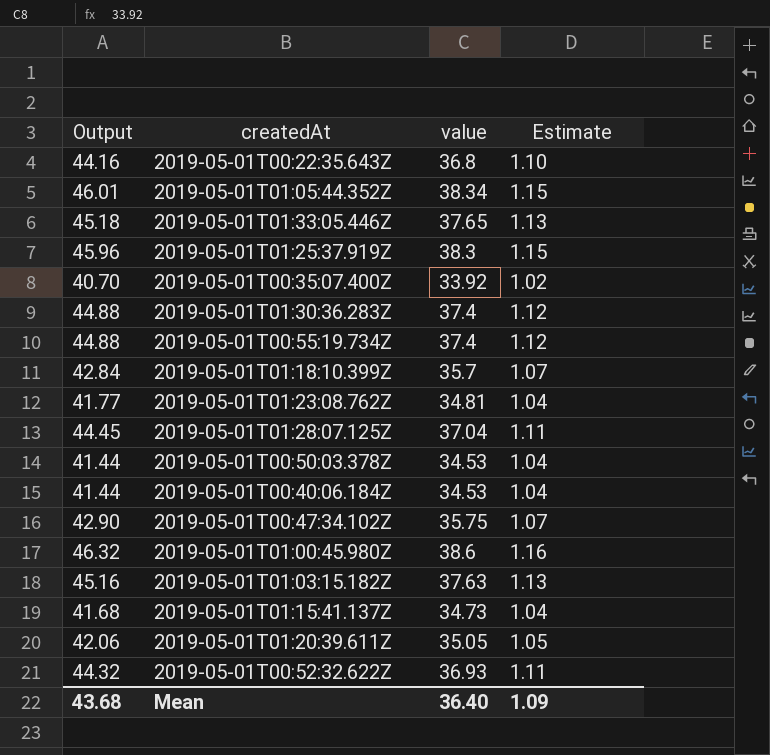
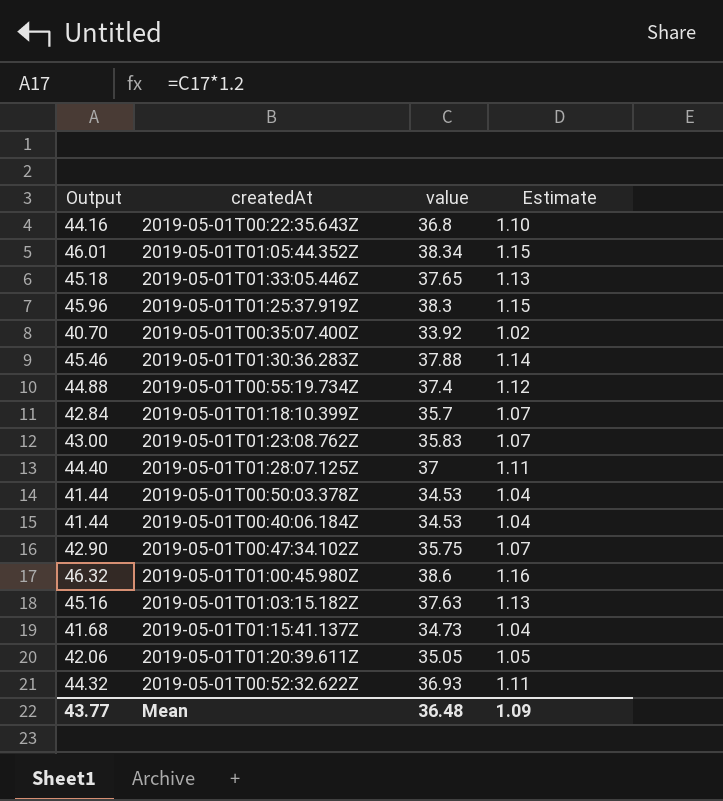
2019-05-01T01:30:36.283Z | Output: 44.88 -> 45.46
2019-05-01T01:30:36.283Z | value: 37.4 -> 37.88
2019-05-01T01:30:36.283Z | Estimate: 1.12 -> 1.14
2019-05-01T01:23:08.762Z | Output: 41.77 -> 43.00
2019-05-01T01:23:08.762Z | value: 34.81 -> 35.83
2019-05-01T01:23:08.762Z | Estimate: 1.04 -> 1.07
2019-05-01T01:28:07.125Z | Output: 44.45 -> 44.40
2019-05-01T01:28:07.125Z | value: 37.04 -> 37
Mean | Output: 43.68 -> 43.77
Mean | value: 36.40 -> 36.48

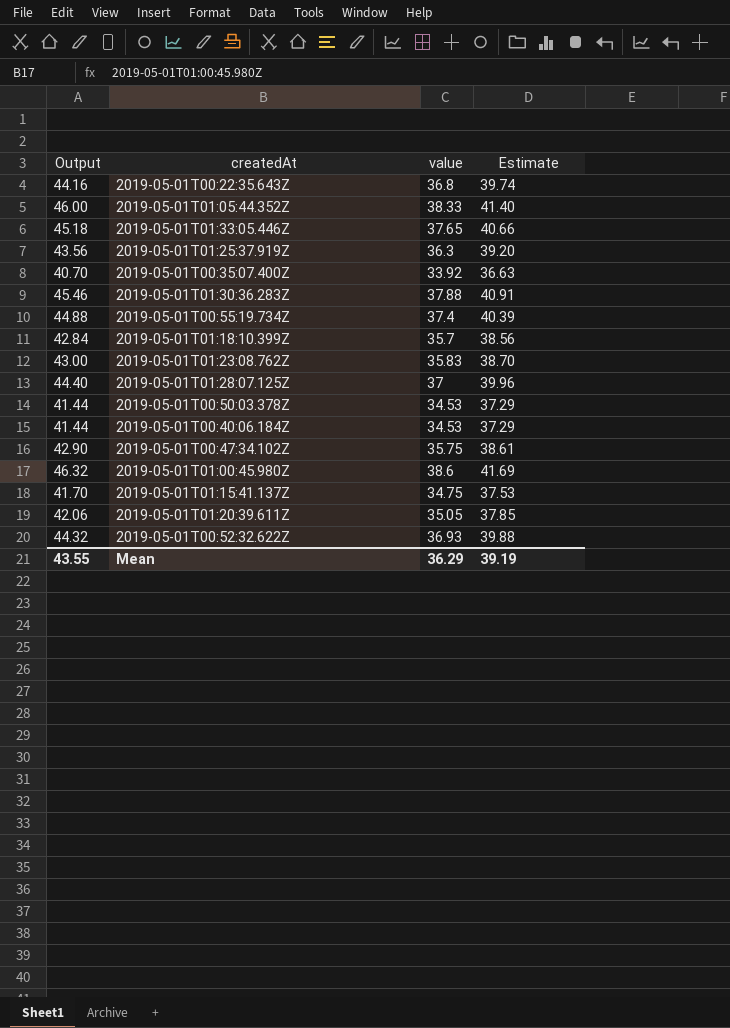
column Estimate | formula: [value] * 0.03 -> [value] * 1.08
row 2019-05-01T01:03:15.182Z: 45.16 | 37.63 | 1.13 -> none
2019-05-01T01:05:44.352Z | Output: 46.01 -> 46.00
2019-05-01T01:05:44.352Z | value: 38.34 -> 38.33
2019-05-01T01:25:37.919Z | Output: 45.96 -> 43.56
2019-05-01T01:25:37.919Z | value: 38.3 -> 36.3
2019-05-01T01:15:41.137Z | Output: 41.68 -> 41.70
2019-05-01T01:15:41.137Z | value: 34.73 -> 34.75
Mean | Output: 43.77 -> 43.55
Mean | value: 36.48 -> 36.29
Mean | Estimate: 1.09 -> 39.19

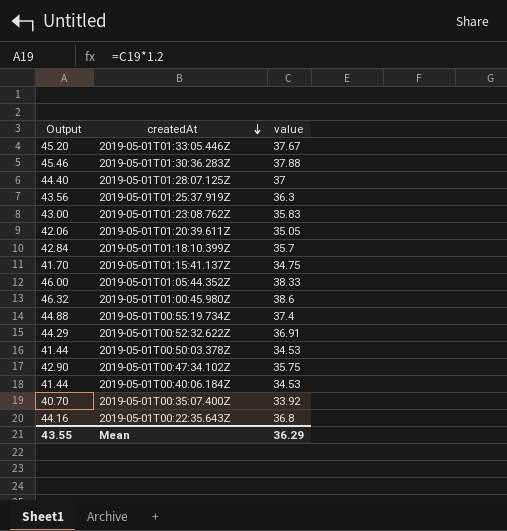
row order: none -> createdAt descending
column Estimate | formula: [value] * 1.08 -> none
2019-05-01T01:33:05.446Z | Output: 45.18 -> 45.20
2019-05-01T01:33:05.446Z | value: 37.65 -> 37.67
2019-05-01T00:52:32.622Z | Output: 44.32 -> 44.29
2019-05-01T00:52:32.622Z | value: 36.93 -> 36.91

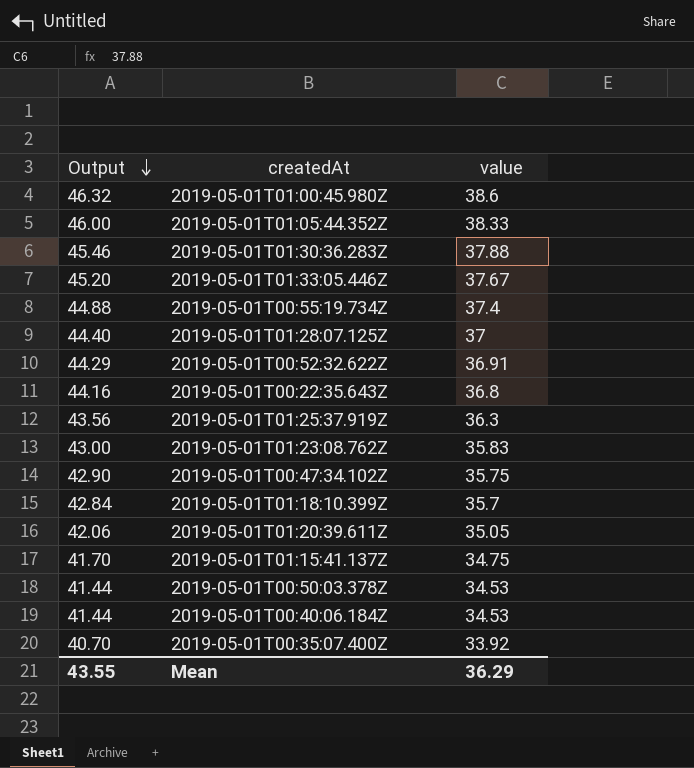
row order: createdAt descending -> Output descending

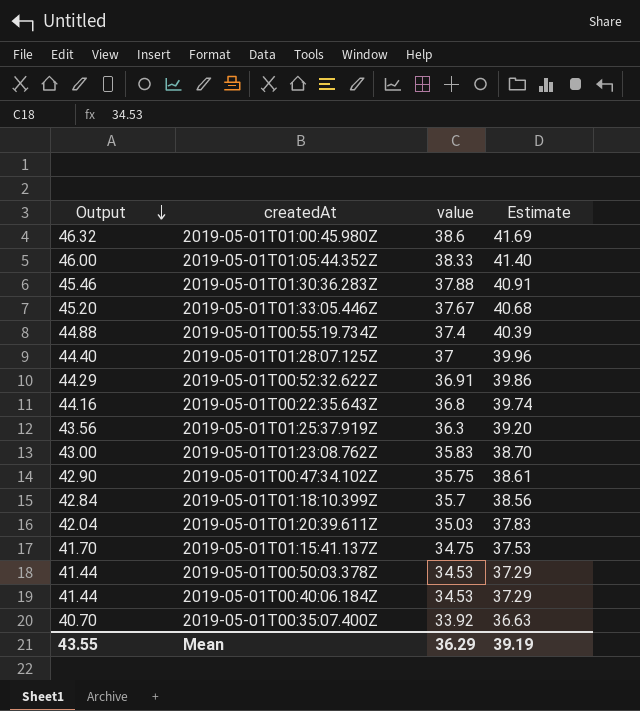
column Estimate | formula: none -> [value] * 1.08
2019-05-01T01:20:39.611Z | Output: 42.06 -> 42.04
2019-05-01T01:20:39.611Z | value: 35.05 -> 35.03

